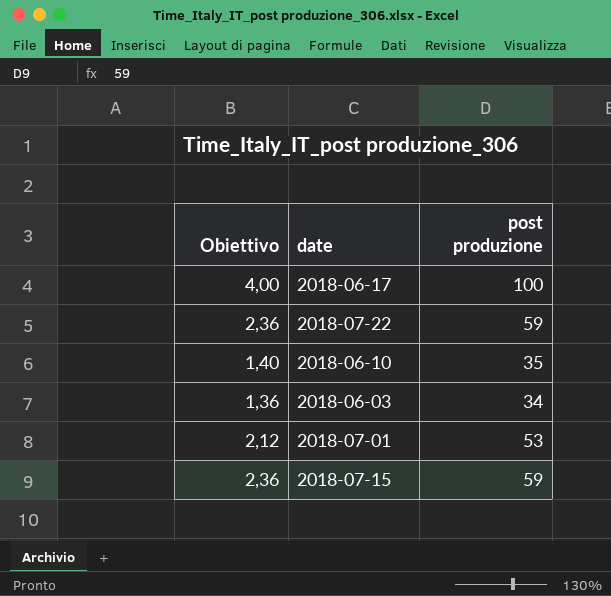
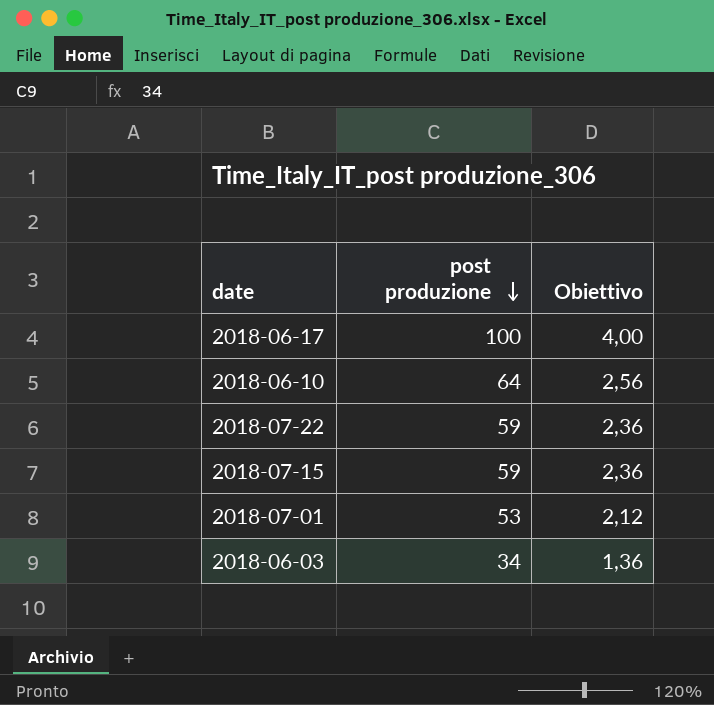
row order: none -> post produzione descending
column Obiettivo | position: 1 -> 3
2018-06-10 | post produzione: 35 -> 64
2018-06-10 | Obiettivo: 1,40 -> 2,56

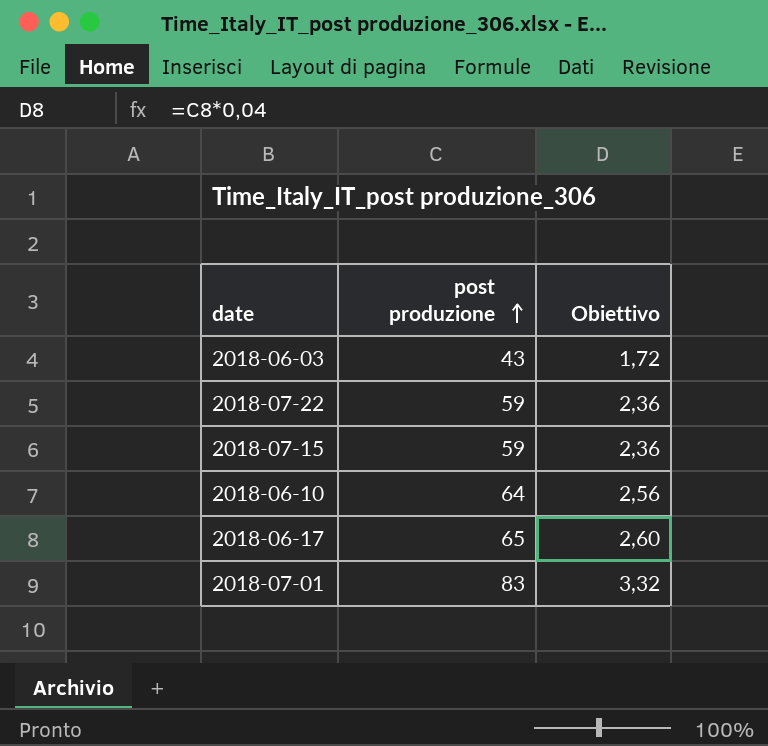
row order: post produzione descending -> post produzione ascending
2018-06-03 | post produzione: 34 -> 43
2018-06-03 | Obiettivo: 1,36 -> 1,72
2018-06-17 | post produzione: 100 -> 65
2018-06-17 | Obiettivo: 4,00 -> 2,60
2018-07-01 | post produzione: 53 -> 83
2018-07-01 | Obiettivo: 2,12 -> 3,32

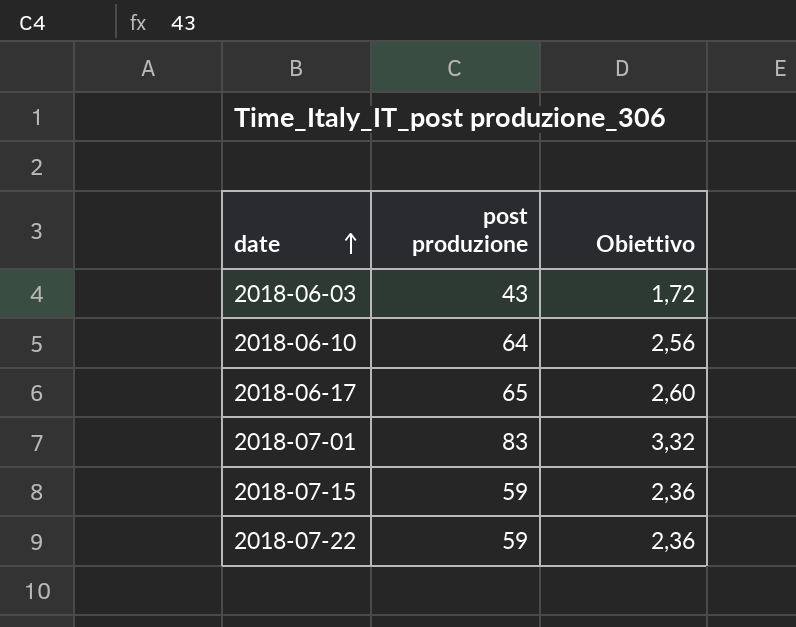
row order: post produzione ascending -> date ascending

